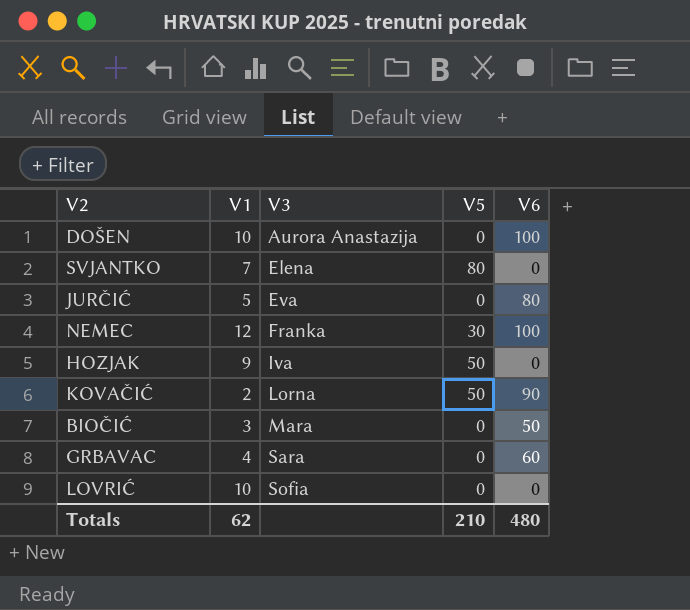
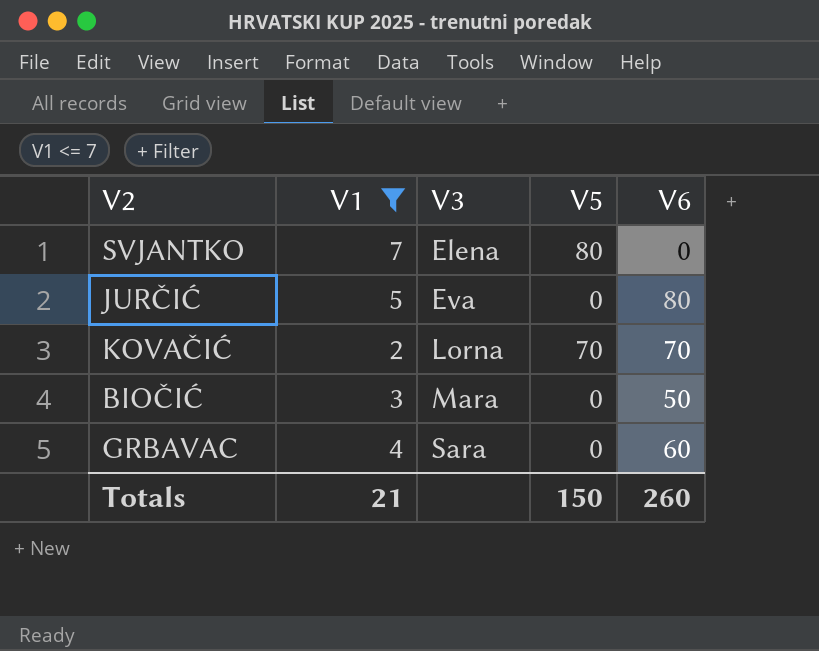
filter: none -> V1 <= 7
KOVAČIĆ | V5: 50 -> 70
KOVAČIĆ | V6: 90 -> 70
Totals | V1: 62 -> 21
Totals | V5: 210 -> 150
Totals | V6: 480 -> 260

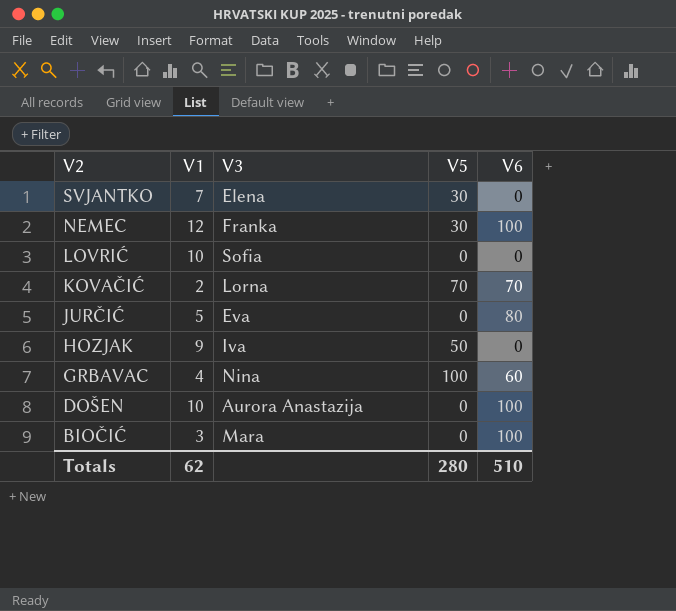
filter: V1 <= 7 -> none
row order: V3 ascending -> V2 descending
SVJANTKO | V5: 80 -> 30
GRBAVAC | V3: Sara -> Nina
GRBAVAC | V5: 0 -> 100
BIOČIĆ | V6: 50 -> 100
Totals | V1: 21 -> 62
Totals | V5: 150 -> 280
Totals | V6: 260 -> 510

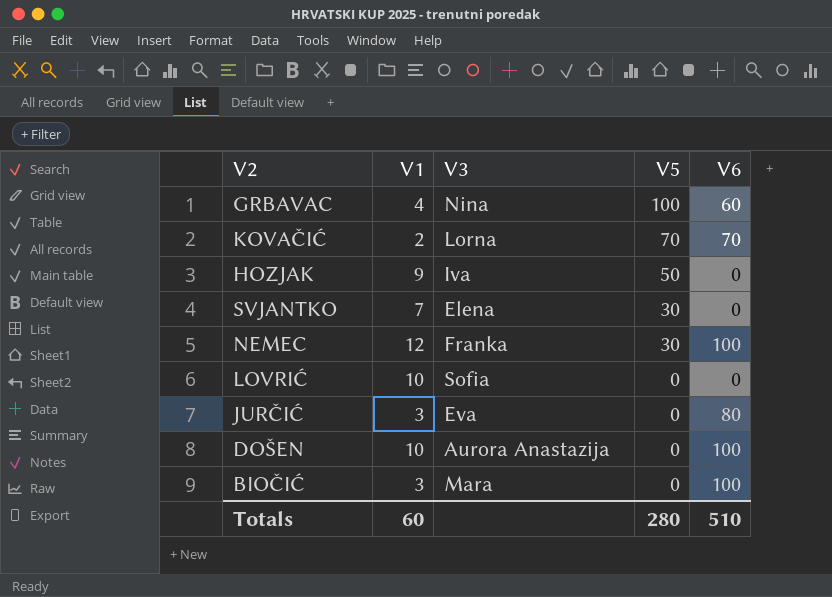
row order: V2 descending -> V5 descending
JURČIĆ | V1: 5 -> 3
Totals | V1: 62 -> 60

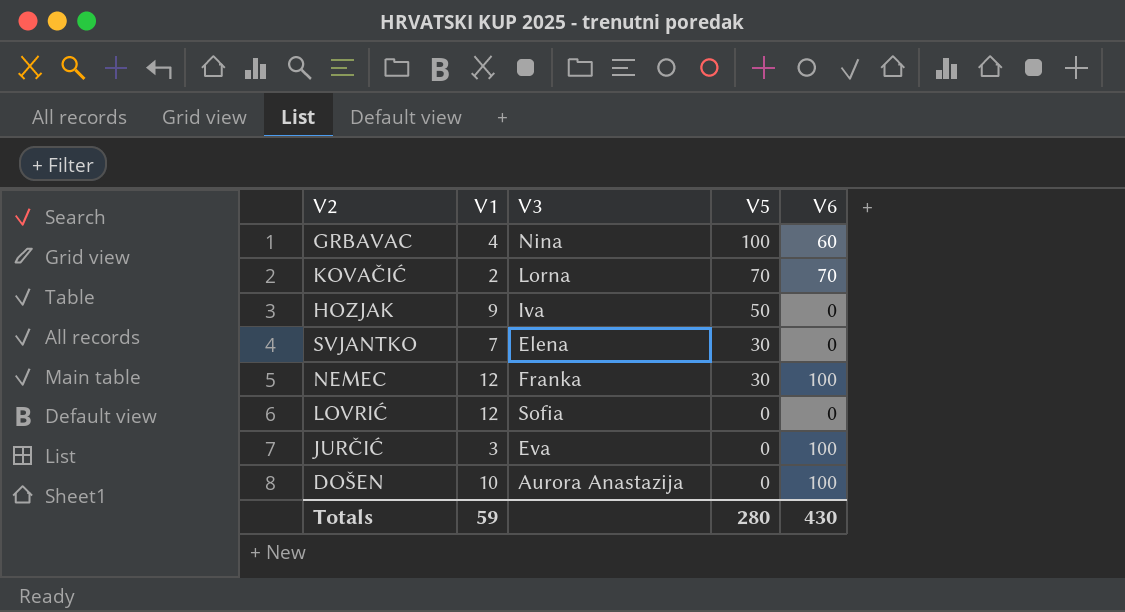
row BIOČIĆ: 3 | Mara | 0 | 100 -> none
LOVRIĆ | V1: 10 -> 12
JURČIĆ | V6: 80 -> 100
Totals | V1: 60 -> 59
Totals | V6: 510 -> 430

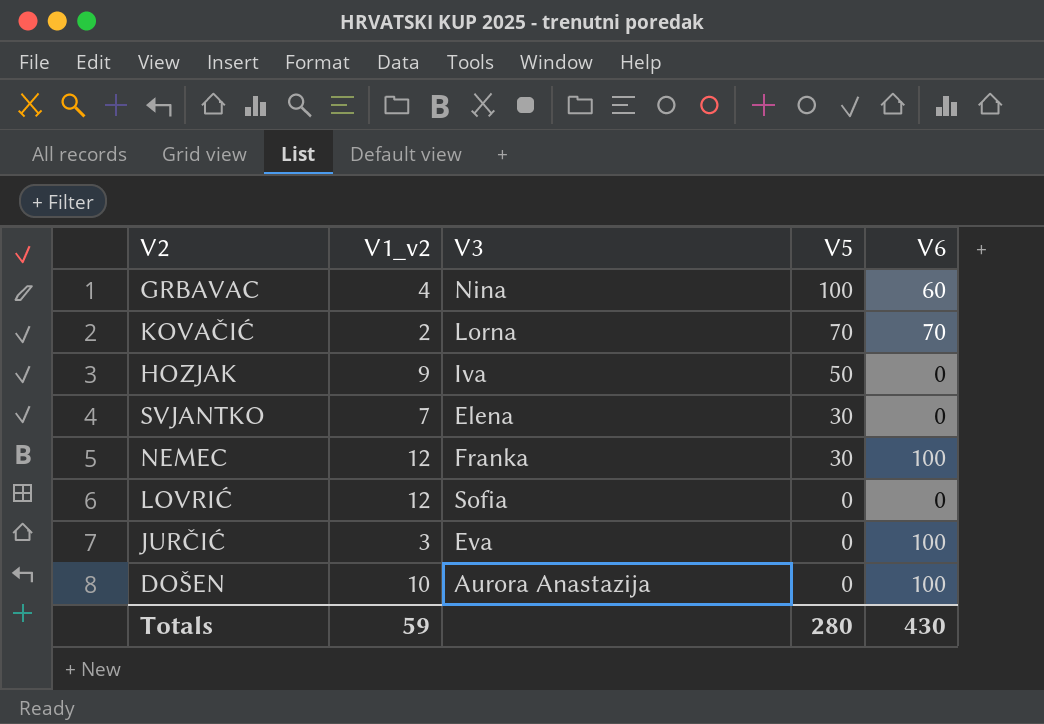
column name: V1 -> V1_v2

